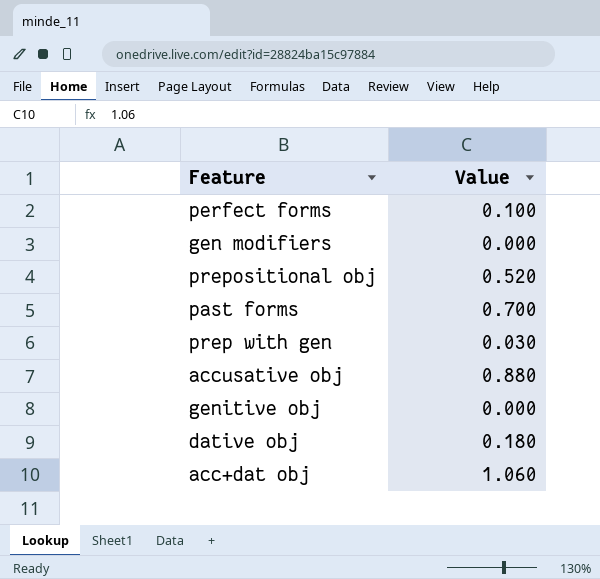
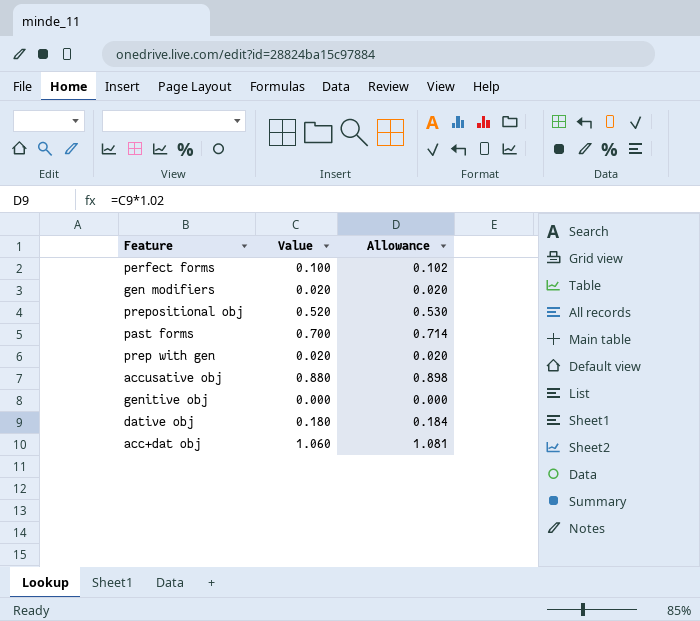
column Allowance | formula: none -> [Value] * 1.02
gen modifiers | Value: 0.000 -> 0.020
prep with gen | Value: 0.030 -> 0.020

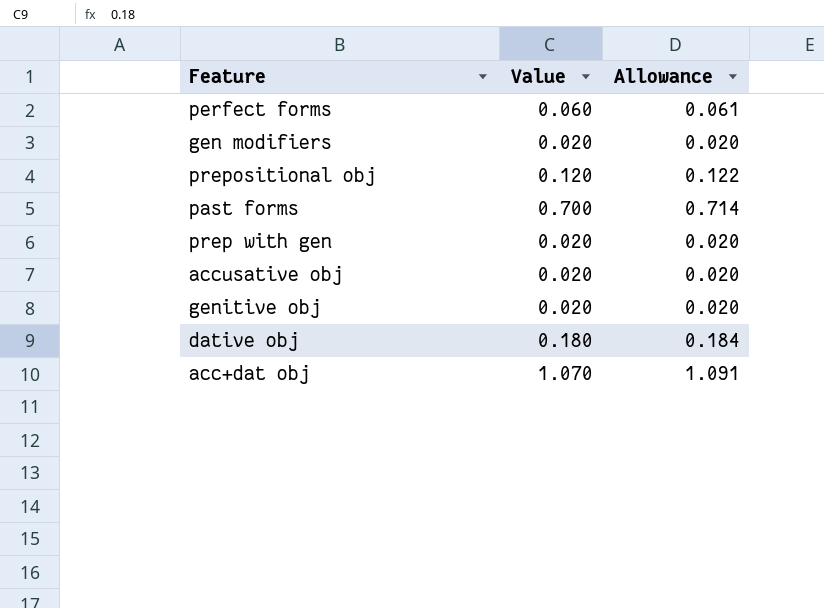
perfect forms | Value: 0.100 -> 0.060
perfect forms | Allowance: 0.102 -> 0.061
prepositional obj | Value: 0.520 -> 0.120
prepositional obj | Allowance: 0.530 -> 0.122
accusative obj | Value: 0.880 -> 0.020
accusative obj | Allowance: 0.898 -> 0.020
genitive obj | Value: 0.000 -> 0.020
genitive obj | Allowance: 0.000 -> 0.020
acc+dat obj | Value: 1.060 -> 1.070
acc+dat obj | Allowance: 1.081 -> 1.091

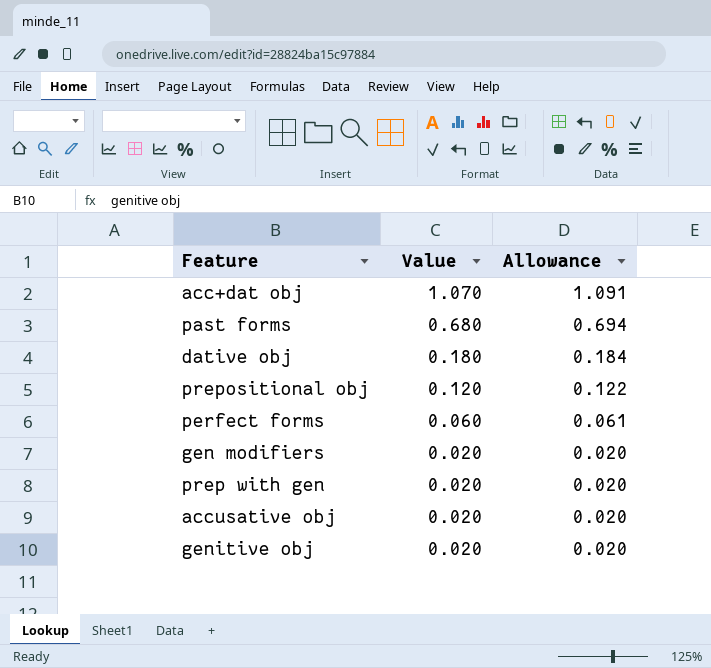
row order: none -> Value descending
past forms | Value: 0.700 -> 0.680
past forms | Allowance: 0.714 -> 0.694

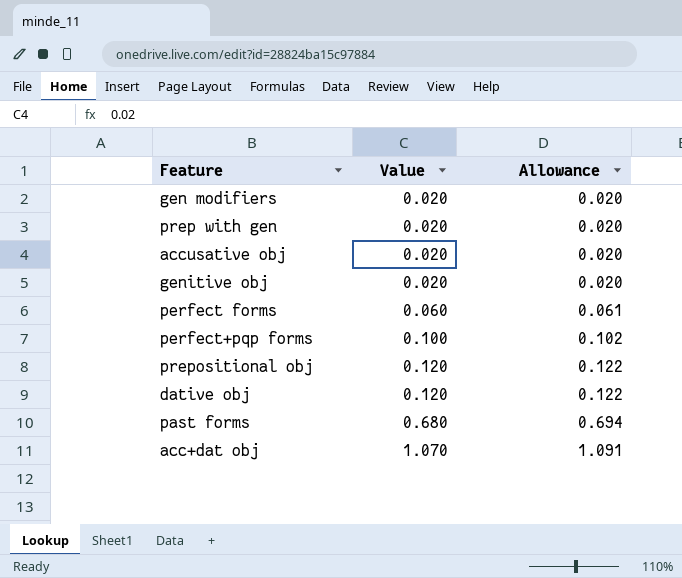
row order: Value descending -> Value ascending
row perfect+pqp forms: none -> 0.100 | 0.102
dative obj | Value: 0.180 -> 0.120
dative obj | Allowance: 0.184 -> 0.122

